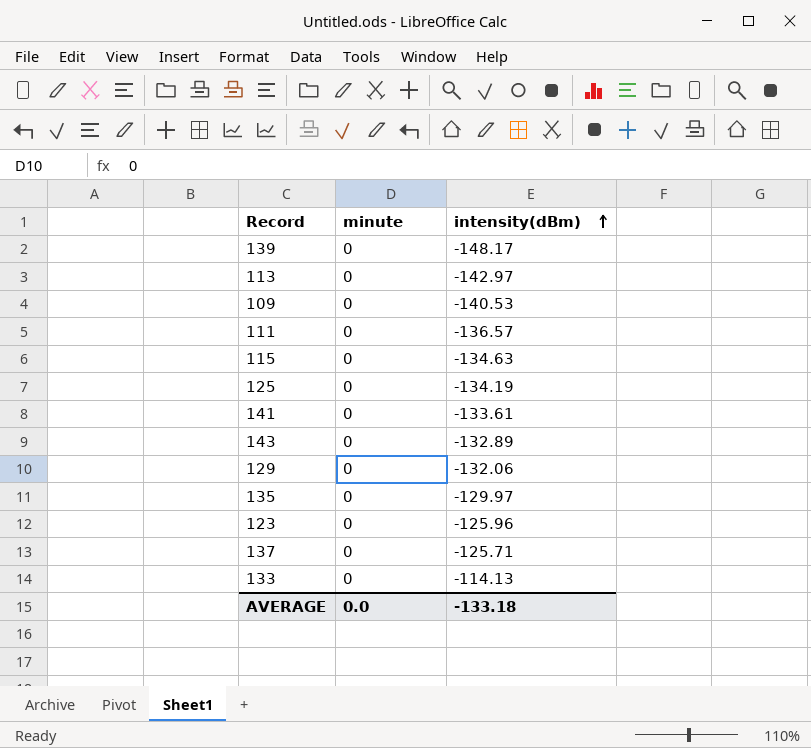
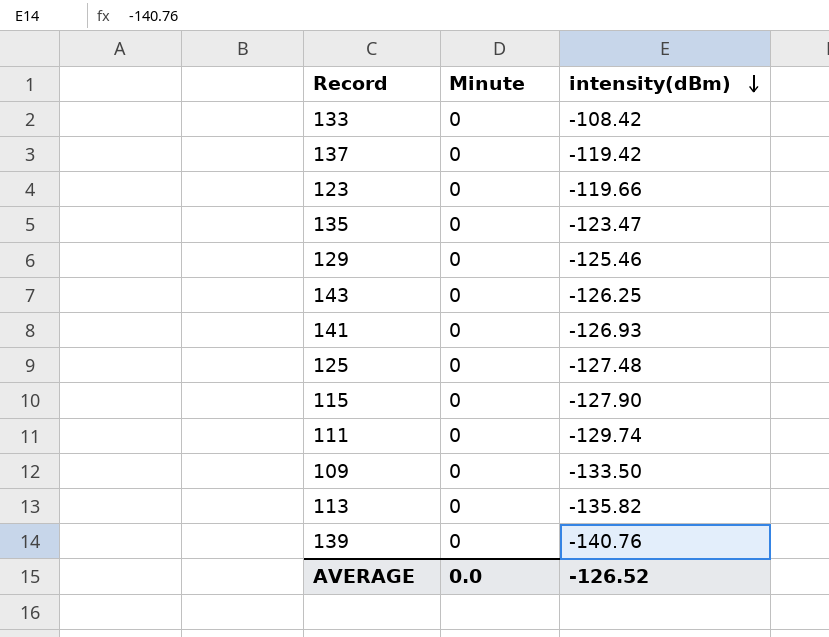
row order: intensity(dBm) ascending -> intensity(dBm) descending
column name: minute -> Minute
133 | intensity(dBm): -114.13 -> -108.42
137 | intensity(dBm): -125.71 -> -119.42
123 | intensity(dBm): -125.96 -> -119.66
135 | intensity(dBm): -129.97 -> -123.47
129 | intensity(dBm): -132.06 -> -125.46
143 | intensity(dBm): -132.89 -> -126.25
141 | intensity(dBm): -133.61 -> -126.93
125 | intensity(dBm): -134.19 -> -127.48
115 | intensity(dBm): -134.63 -> -127.90
111 | intensity(dBm): -136.57 -> -129.74
109 | intensity(dBm): -140.53 -> -133.50
113 | intensity(dBm): -142.97 -> -135.82
139 | intensity(dBm): -148.17 -> -140.76
AVERAGE | intensity(dBm): -133.18 -> -126.52

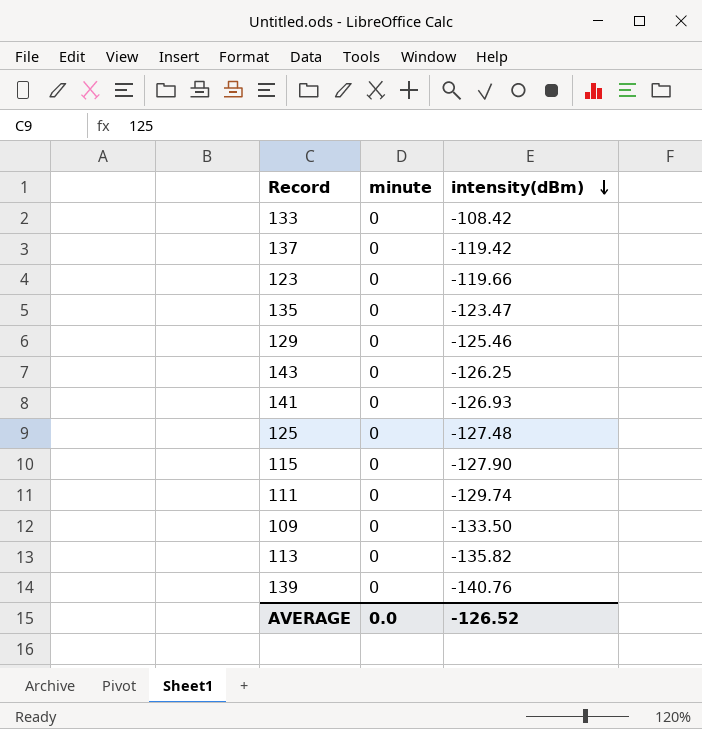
column name: Minute -> minute

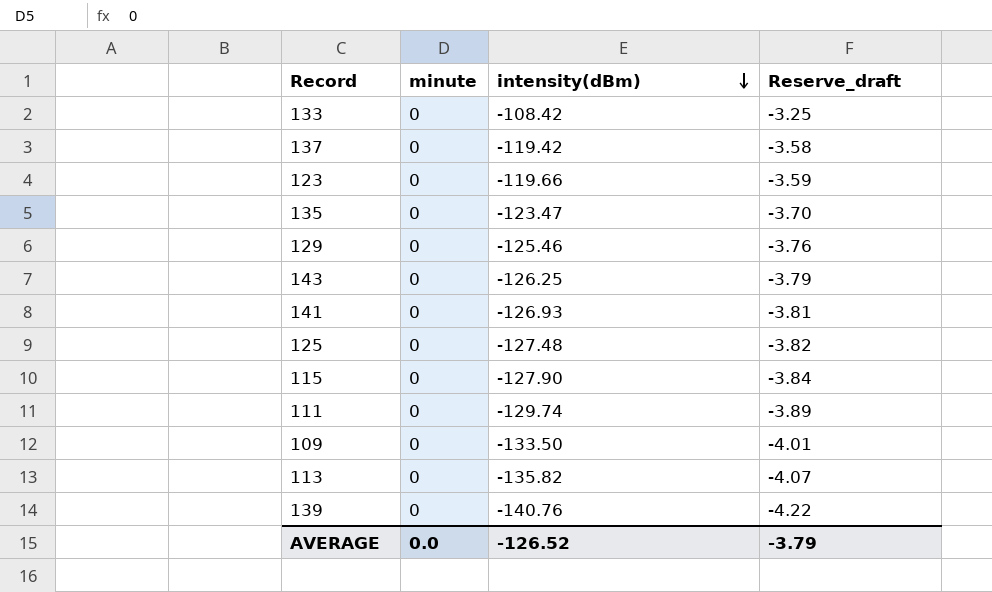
column Reserve_draft | formula: none -> [intensity(dBm)] * 0.03

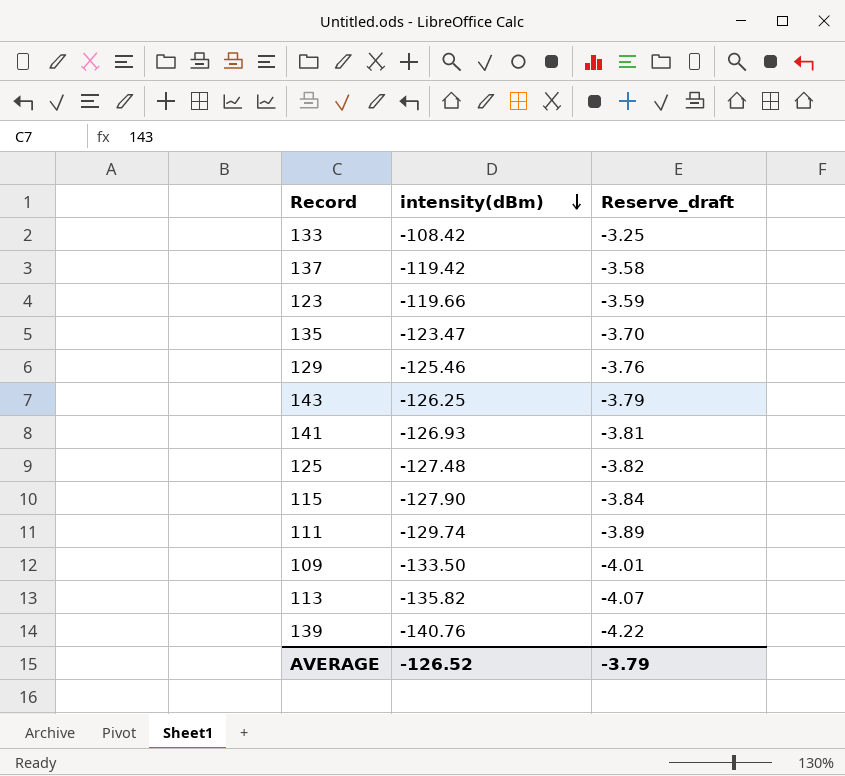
column minute | position: 2 -> none

